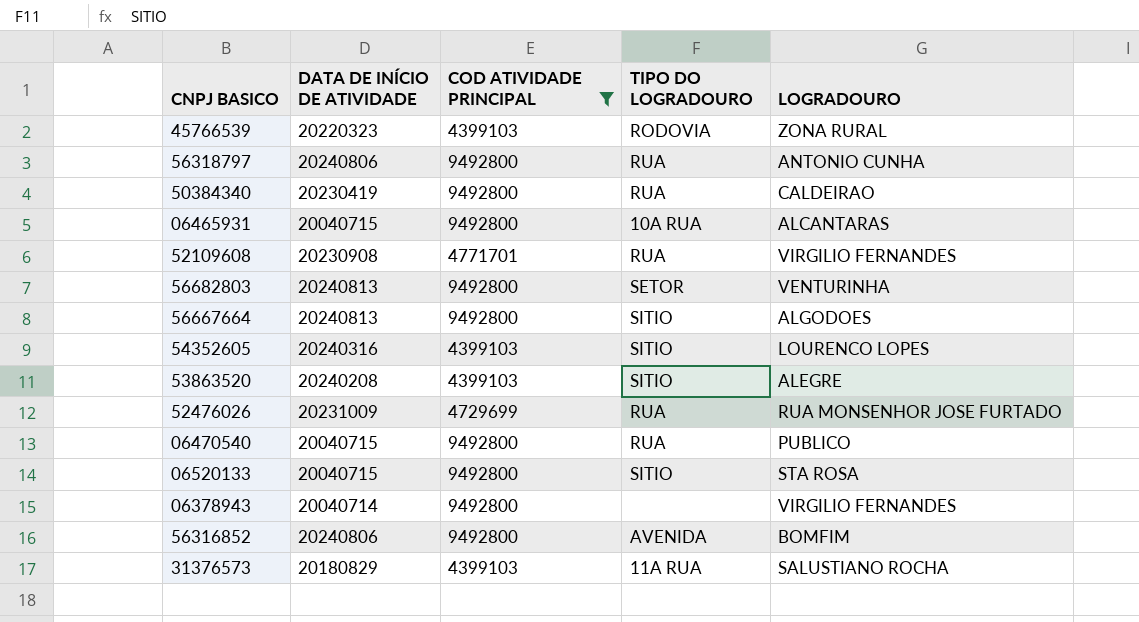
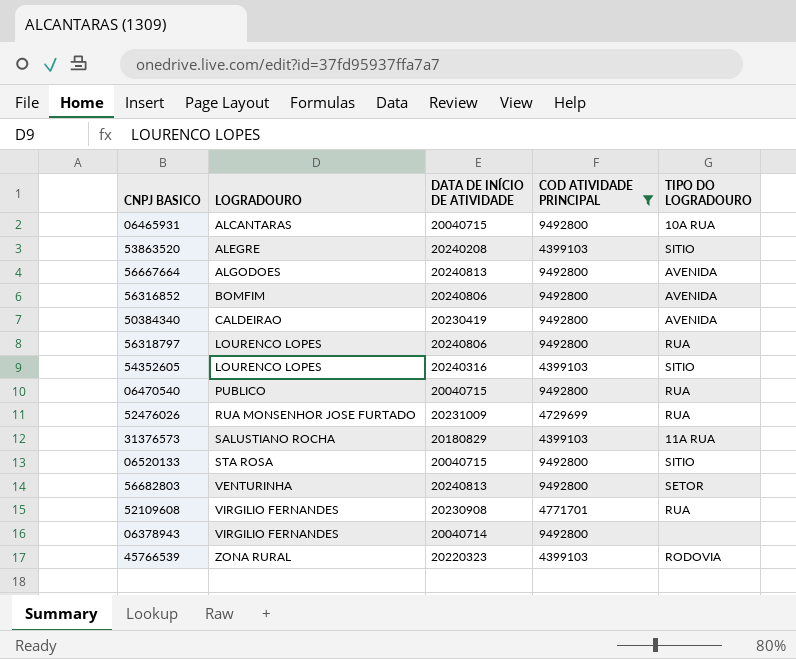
row order: none -> LOGRADOURO ascending
column LOGRADOURO | position: 5 -> 2
56667664 | TIPO DO LOGRADOURO: SITIO -> AVENIDA
50384340 | TIPO DO LOGRADOURO: RUA -> AVENIDA
56318797 | LOGRADOURO: ANTONIO CUNHA -> LOURENCO LOPES

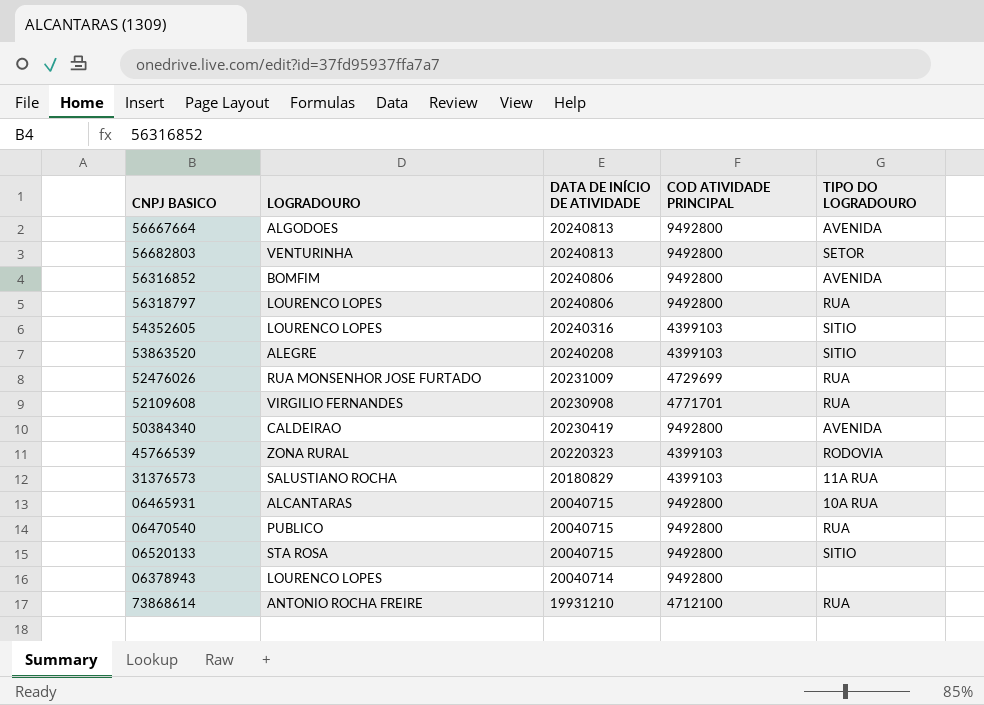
filter: COD ATIVIDADE PRINCIPAL != 4712100 -> none
row order: LOGRADOURO ascending -> DATA DE INÍCIO DE ATIVIDADE descending
06378943 | LOGRADOURO: VIRGILIO FERNANDES -> LOURENCO LOPES

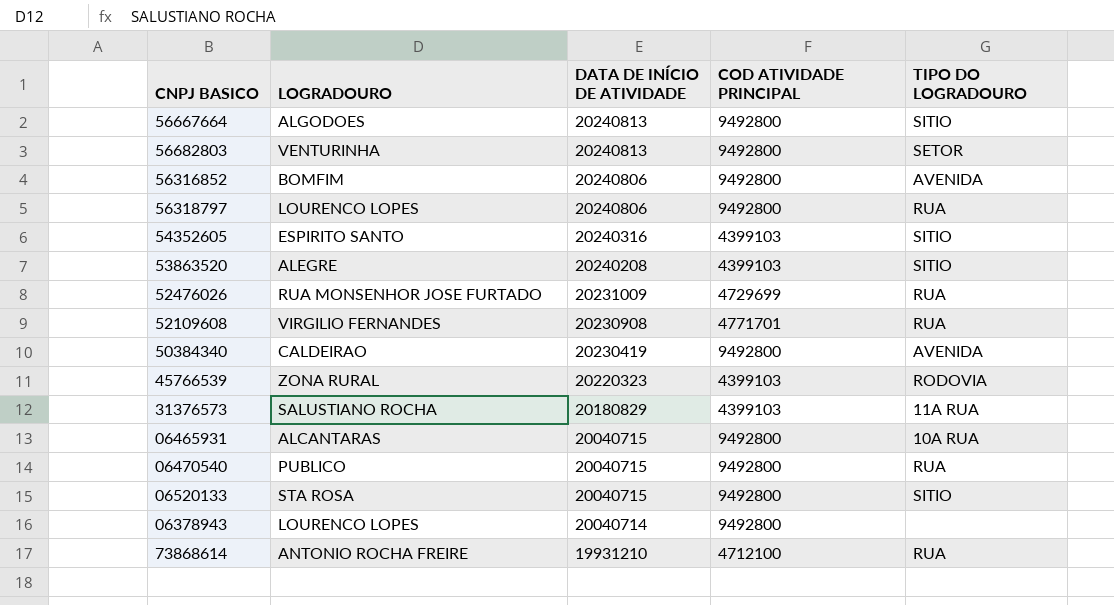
56667664 | TIPO DO LOGRADOURO: AVENIDA -> SITIO
54352605 | LOGRADOURO: LOURENCO LOPES -> ESPIRITO SANTO

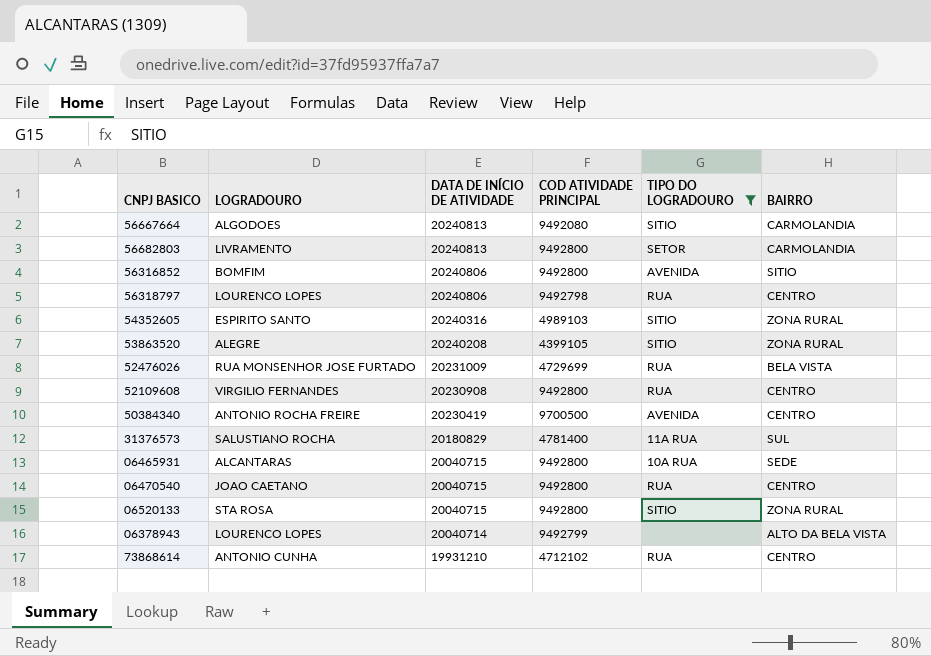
filter: none -> TIPO DO LOGRADOURO != RODOVIA
column BAIRRO | position: none -> 6
56667664 | COD ATIVIDADE PRINCIPAL: 9492800 -> 9492080
56682803 | LOGRADOURO: VENTURINHA -> LIVRAMENTO
56318797 | COD ATIVIDADE PRINCIPAL: 9492800 -> 9492798
54352605 | COD ATIVIDADE PRINCIPAL: 4399103 -> 4989103
53863520 | COD ATIVIDADE PRINCIPAL: 4399103 -> 4399105
52109608 | COD ATIVIDADE PRINCIPAL: 4771701 -> 9492800
50384340 | LOGRADOURO: CALDEIRAO -> ANTONIO ROCHA FREIRE
50384340 | COD ATIVIDADE PRINCIPAL: 9492800 -> 9700500
31376573 | COD ATIVIDADE PRINCIPAL: 4399103 -> 4781400
06470540 | LOGRADOURO: PUBLICO -> JOAO CAETANO
06378943 | COD ATIVIDADE PRINCIPAL: 9492800 -> 9492799
73868614 | LOGRADOURO: ANTONIO ROCHA FREIRE -> ANTONIO CUNHA
73868614 | COD ATIVIDADE PRINCIPAL: 4712100 -> 4712102

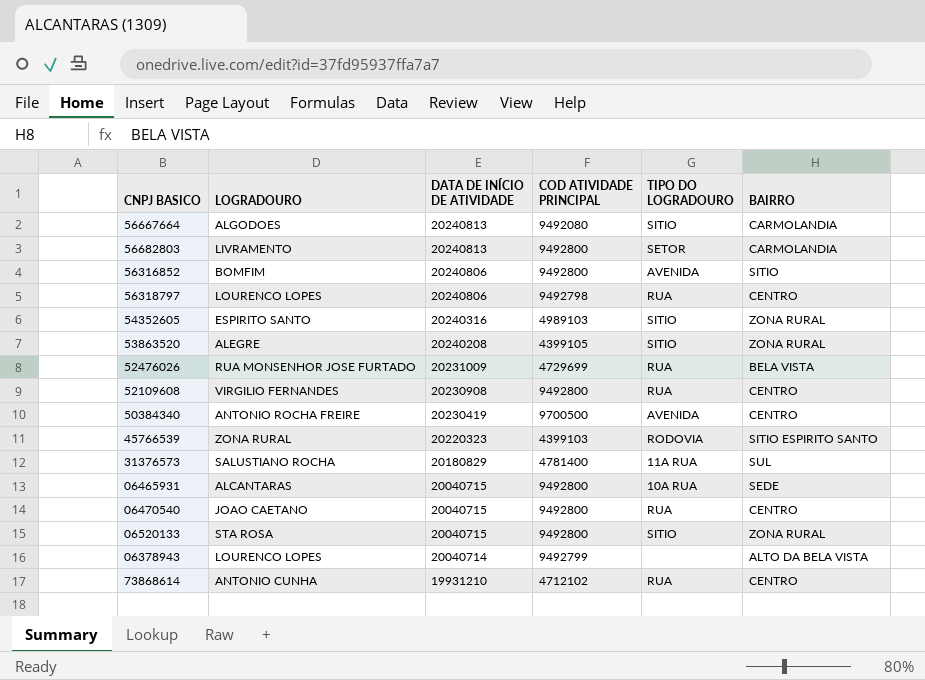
filter: TIPO DO LOGRADOURO != RODOVIA -> none

